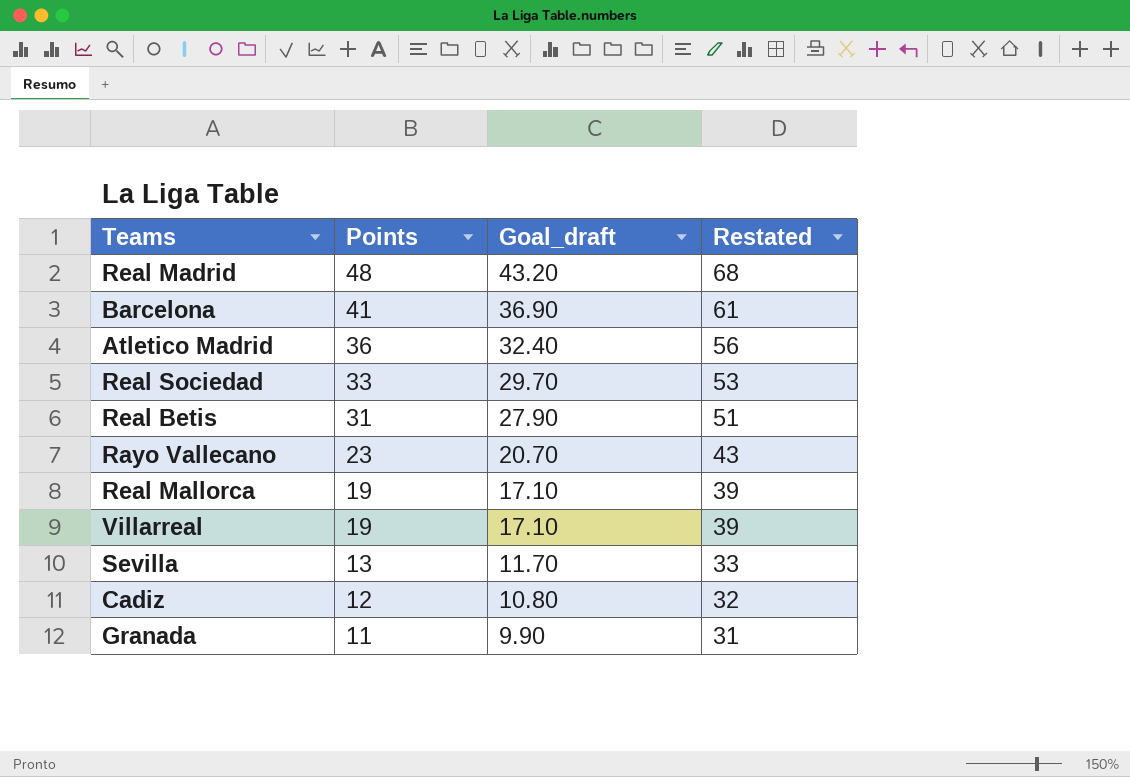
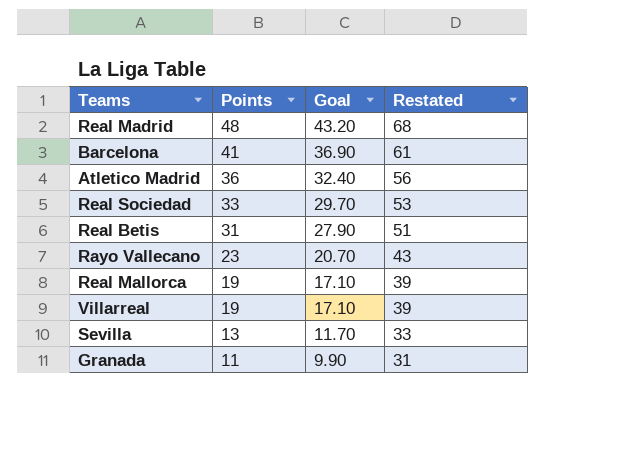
column name: Goal_draft -> Goal
row Cadiz: 12 | 10.80 | 32 -> none

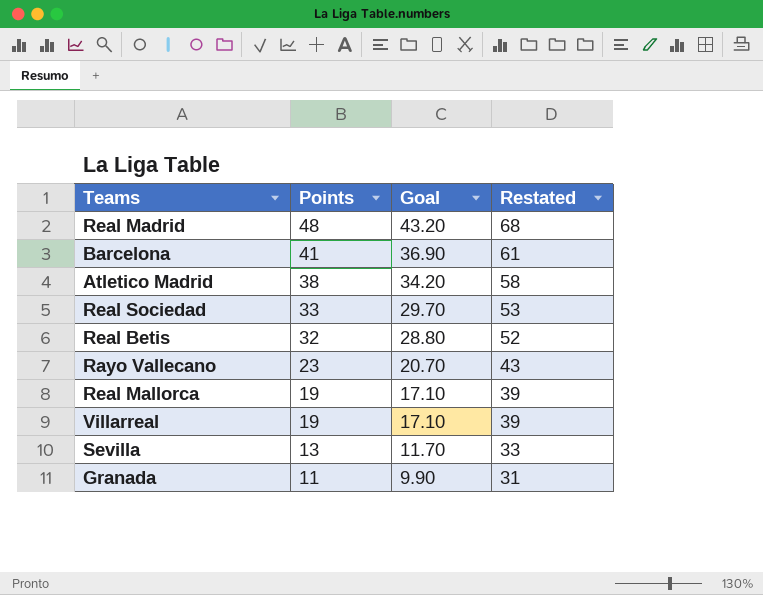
Atletico Madrid | Points: 36 -> 38
Atletico Madrid | Goal: 32.40 -> 34.20
Atletico Madrid | Restated: 56 -> 58
Real Betis | Points: 31 -> 32
Real Betis | Goal: 27.90 -> 28.80
Real Betis | Restated: 51 -> 52

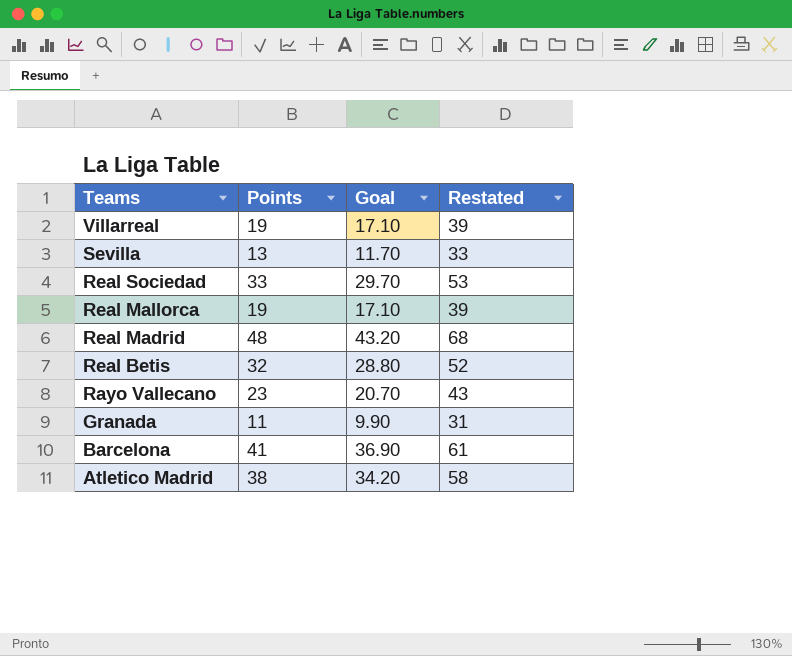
row order: Points descending -> Teams descending

